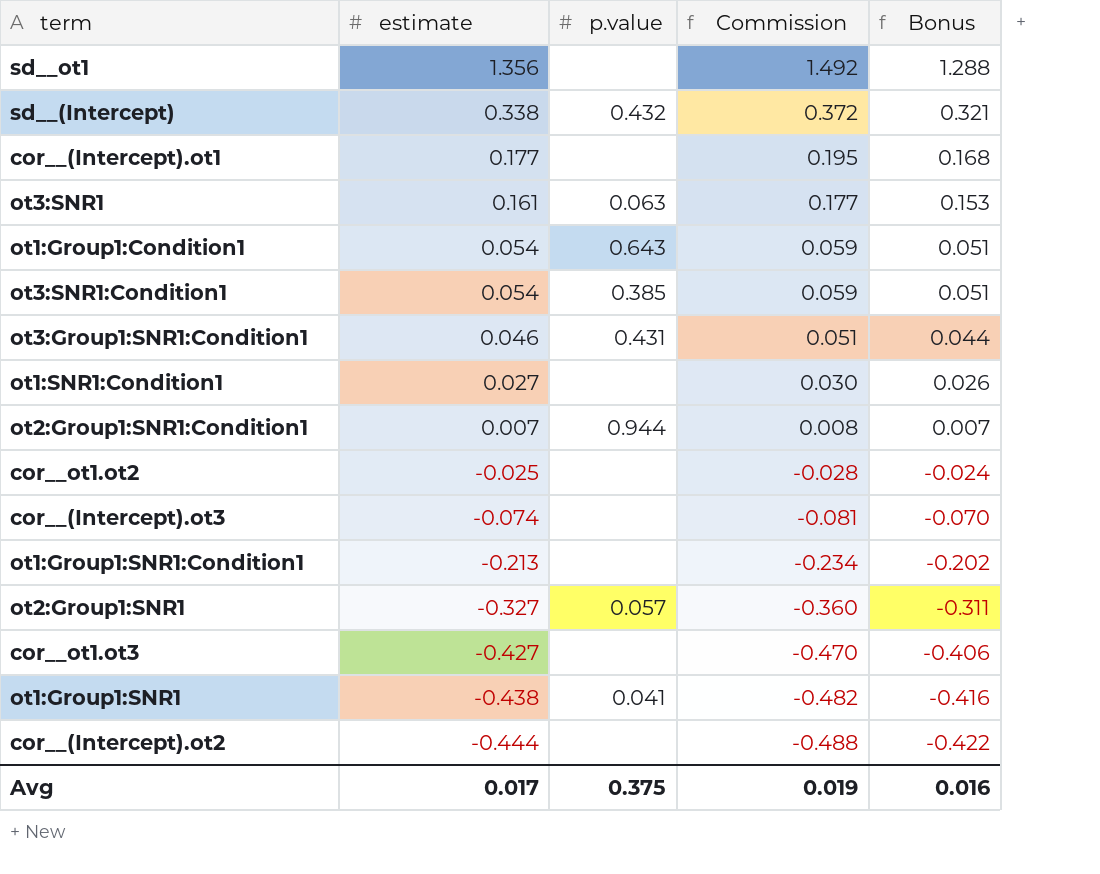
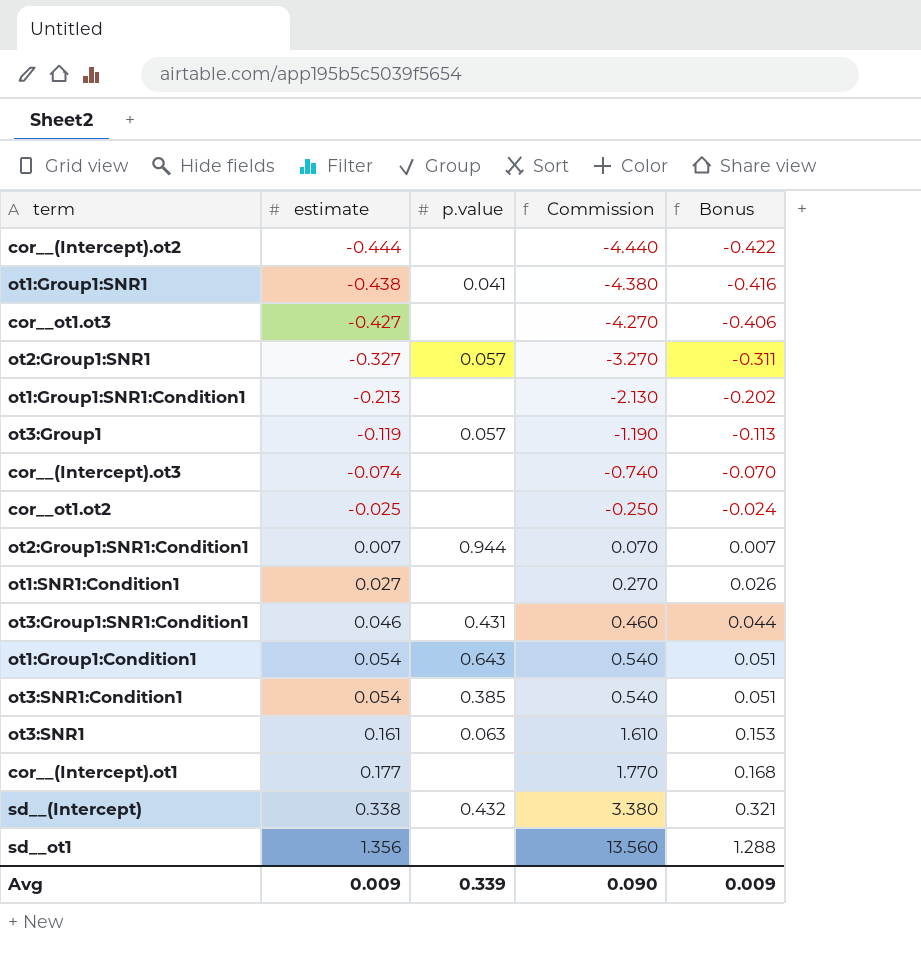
row order: estimate descending -> estimate ascending
column Commission | formula: [estimate] * 1.1 -> [estimate] * 10
row ot3:Group1: none -> -0.119 | 0.057 | -1.190 | -0.113
Avg | estimate: 0.017 -> 0.009
Avg | p.value: 0.375 -> 0.339
Avg | Commission: 0.019 -> 0.090
Avg | Bonus: 0.016 -> 0.009

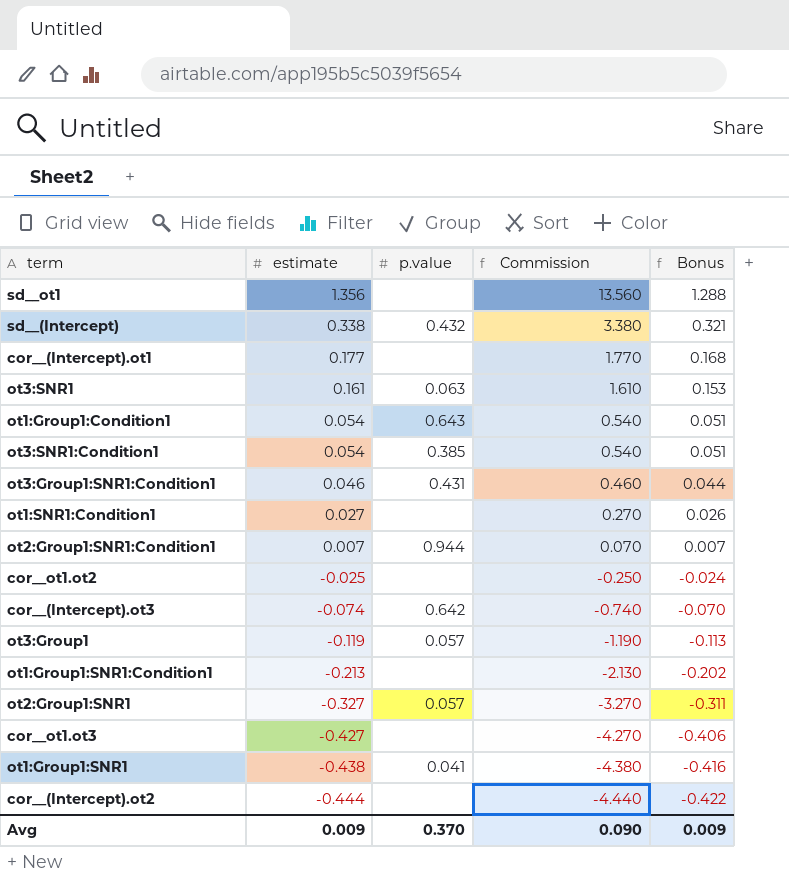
row order: estimate ascending -> estimate descending
cor__(Intercept).ot3 | p.value: none -> 0.642
Avg | p.value: 0.339 -> 0.370

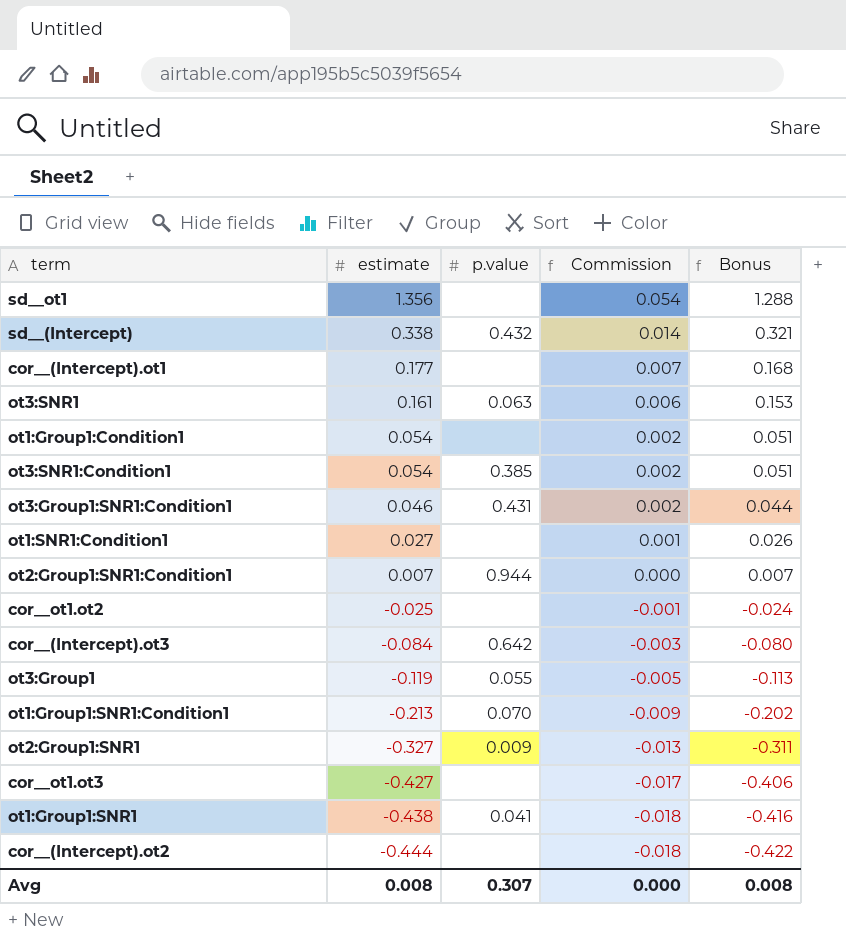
column Commission | formula: [estimate] * 10 -> [estimate] * 0.04
ot1:Group1:Condition1 | p.value: 0.643 -> none
cor__(Intercept).ot3 | estimate: -0.074 -> -0.084
cor__(Intercept).ot3 | Bonus: -0.070 -> -0.080
ot3:Group1 | p.value: 0.057 -> 0.055
ot1:Group1:SNR1:Condition1 | p.value: none -> 0.070
ot2:Group1:SNR1 | p.value: 0.057 -> 0.009
Avg | estimate: 0.009 -> 0.008
Avg | p.value: 0.370 -> 0.307
Avg | Commission: 0.090 -> 0.000
Avg | Bonus: 0.009 -> 0.008

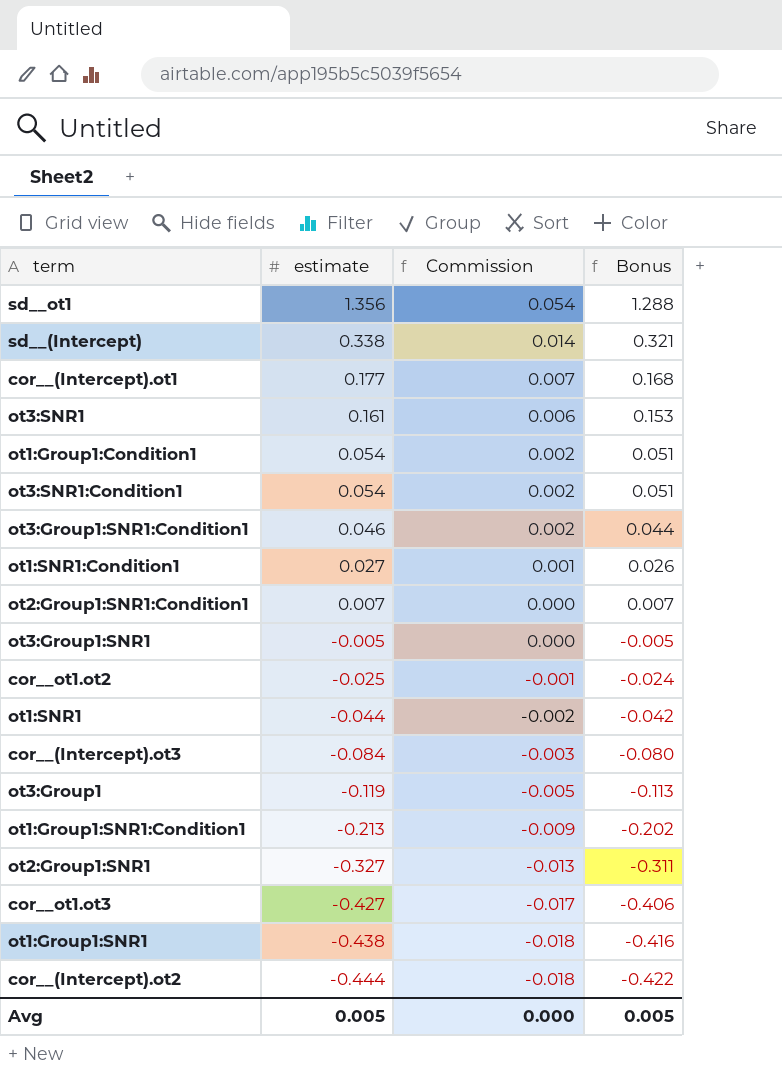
column p.value | position: 3 -> none
row ot3:Group1:SNR1: none -> -0.005 | 0.000 | -0.005
row ot1:SNR1: none -> -0.044 | -0.002 | -0.042
Avg | estimate: 0.008 -> 0.005
Avg | Bonus: 0.008 -> 0.005

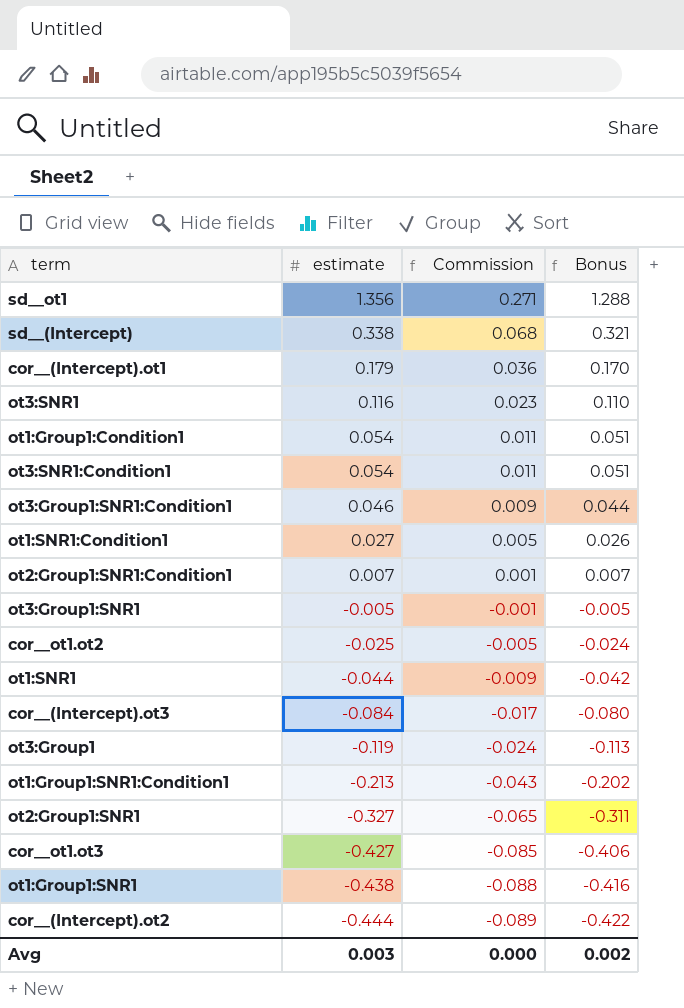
column Commission | formula: [estimate] * 0.04 -> [estimate] * 0.2
cor__(Intercept).ot1 | estimate: 0.177 -> 0.179
cor__(Intercept).ot1 | Bonus: 0.168 -> 0.170
ot3:SNR1 | estimate: 0.161 -> 0.116
ot3:SNR1 | Bonus: 0.153 -> 0.110
Avg | estimate: 0.005 -> 0.003
Avg | Bonus: 0.005 -> 0.002

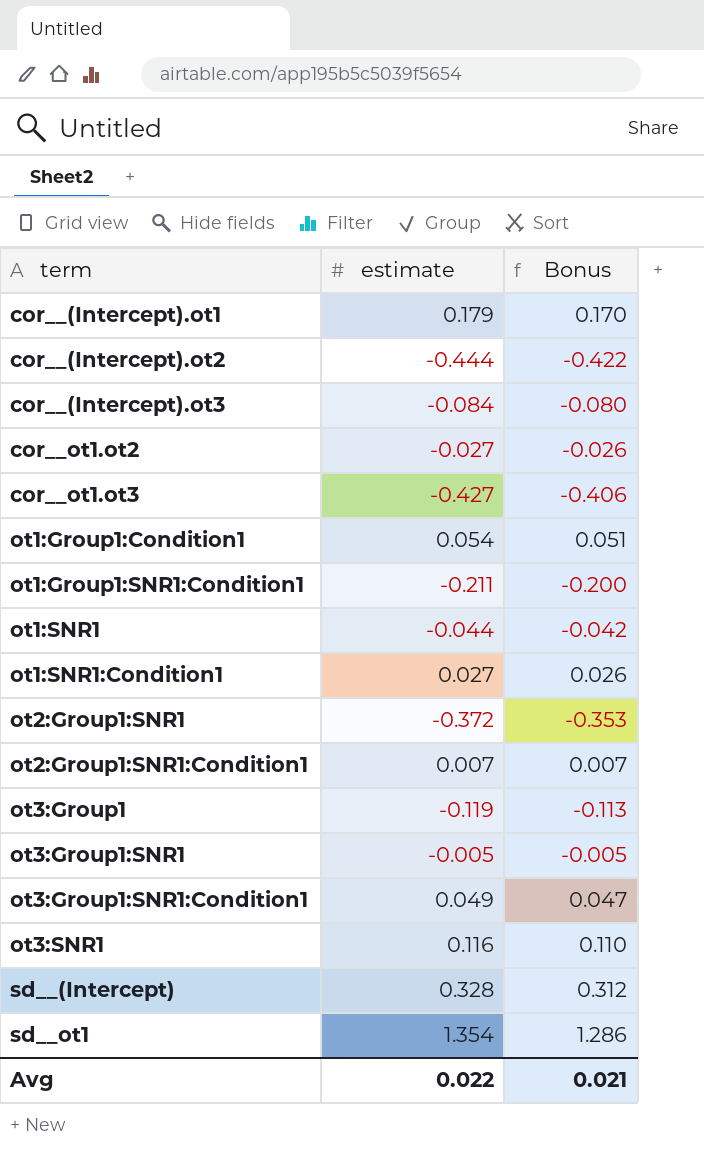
row order: estimate descending -> term ascending
column Commission | formula: [estimate] * 0.2 -> none
row ot3:SNR1:Condition1: 0.054 | 0.011 | 0.051 -> none
row ot1:Group1:SNR1: -0.438 | -0.088 | -0.416 -> none
cor__ot1.ot2 | estimate: -0.025 -> -0.027
cor__ot1.ot2 | Bonus: -0.024 -> -0.026
ot1:Group1:SNR1:Condition1 | estimate: -0.213 -> -0.211
ot1:Group1:SNR1:Condition1 | Bonus: -0.202 -> -0.200
ot2:Group1:SNR1 | estimate: -0.327 -> -0.372
ot2:Group1:SNR1 | Bonus: -0.311 -> -0.353
ot3:Group1:SNR1:Condition1 | estimate: 0.046 -> 0.049
ot3:Group1:SNR1:Condition1 | Bonus: 0.044 -> 0.047
sd__(Intercept) | estimate: 0.338 -> 0.328
sd__(Intercept) | Bonus: 0.321 -> 0.312
sd__ot1 | estimate: 1.356 -> 1.354
sd__ot1 | Bonus: 1.288 -> 1.286
Avg | estimate: 0.003 -> 0.022
Avg | Bonus: 0.002 -> 0.021

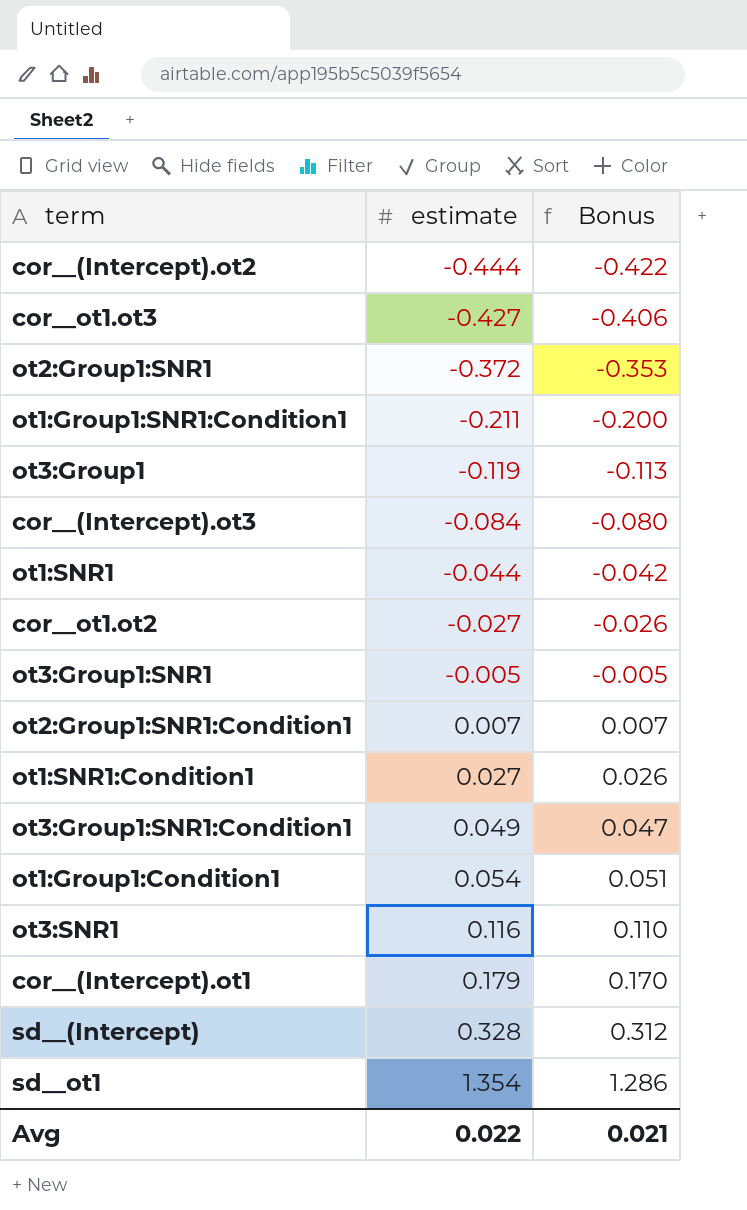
row order: term ascending -> estimate ascending

